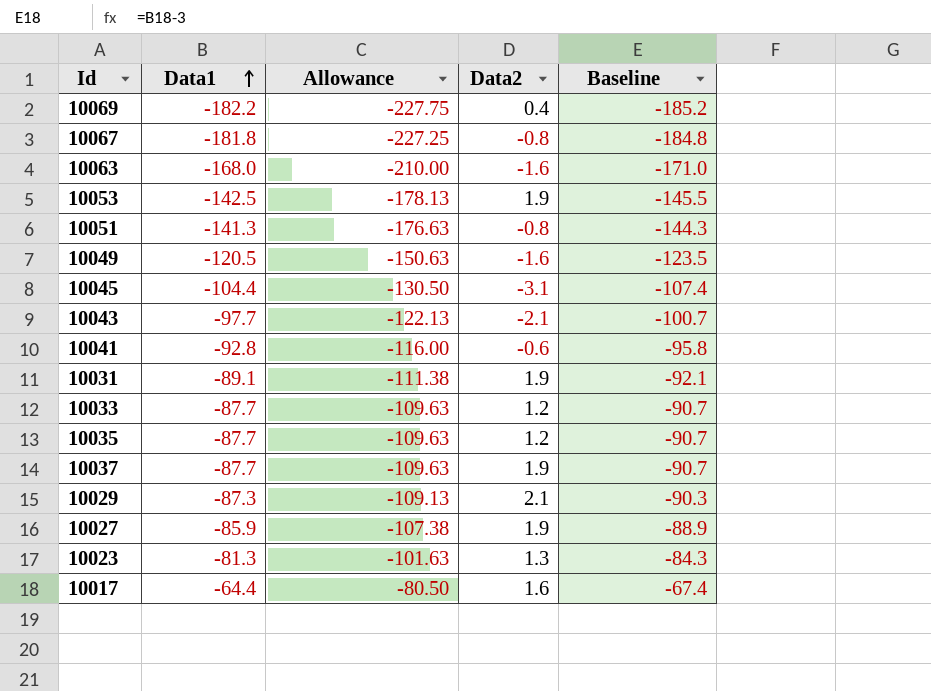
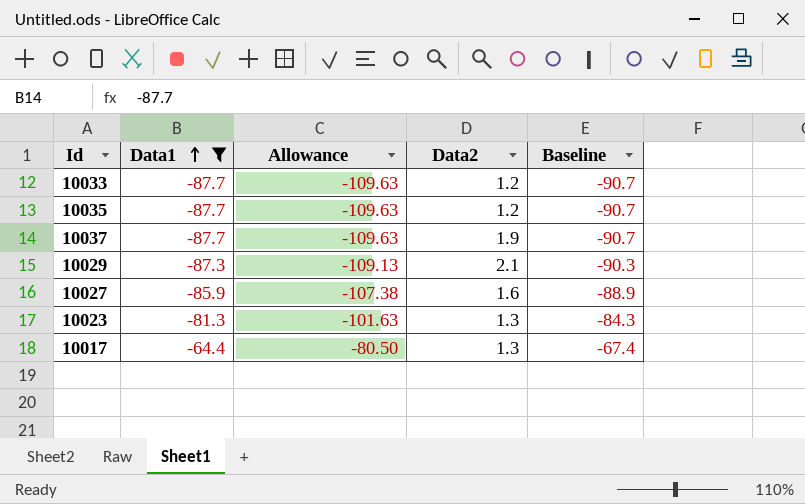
filter: none -> Data1 >= -87.7
10027 | Data2: 1.9 -> 1.6
10017 | Data2: 1.6 -> 1.3

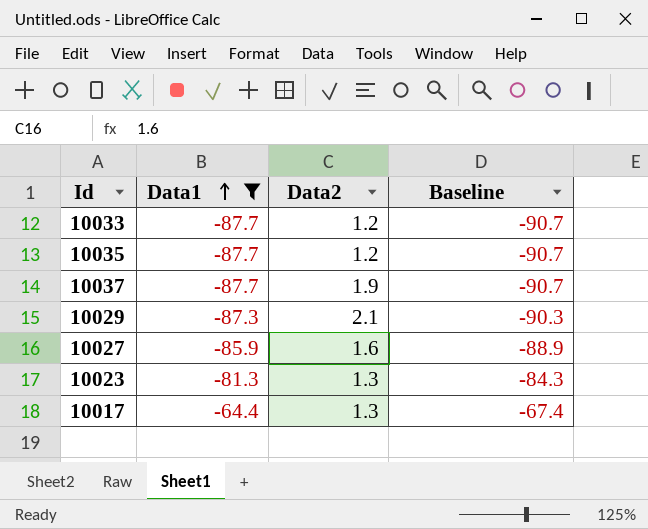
column Allowance | formula: [Data1] * 1.25 -> none

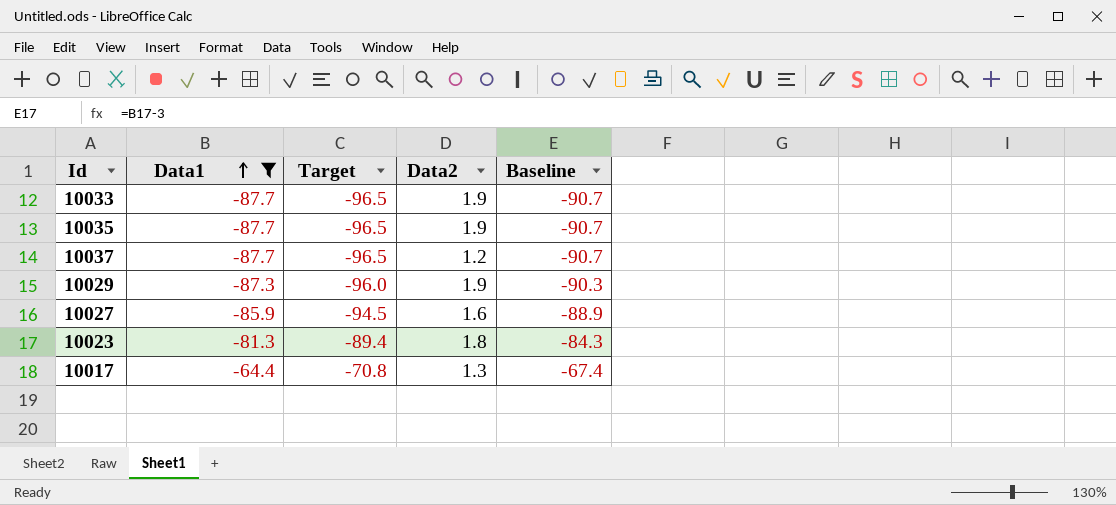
column Target | formula: none -> [Data1] * 1.1
10033 | Data2: 1.2 -> 1.9
10035 | Data2: 1.2 -> 1.9
10037 | Data2: 1.9 -> 1.2
10029 | Data2: 2.1 -> 1.9
10023 | Data2: 1.3 -> 1.8

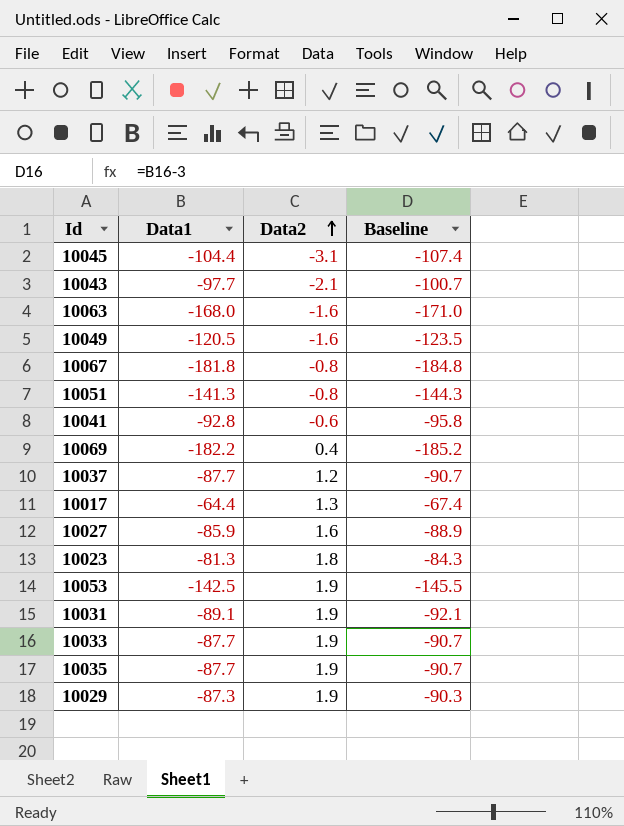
filter: Data1 >= -87.7 -> none
row order: Data1 ascending -> Data2 ascending
column Target | formula: [Data1] * 1.1 -> none

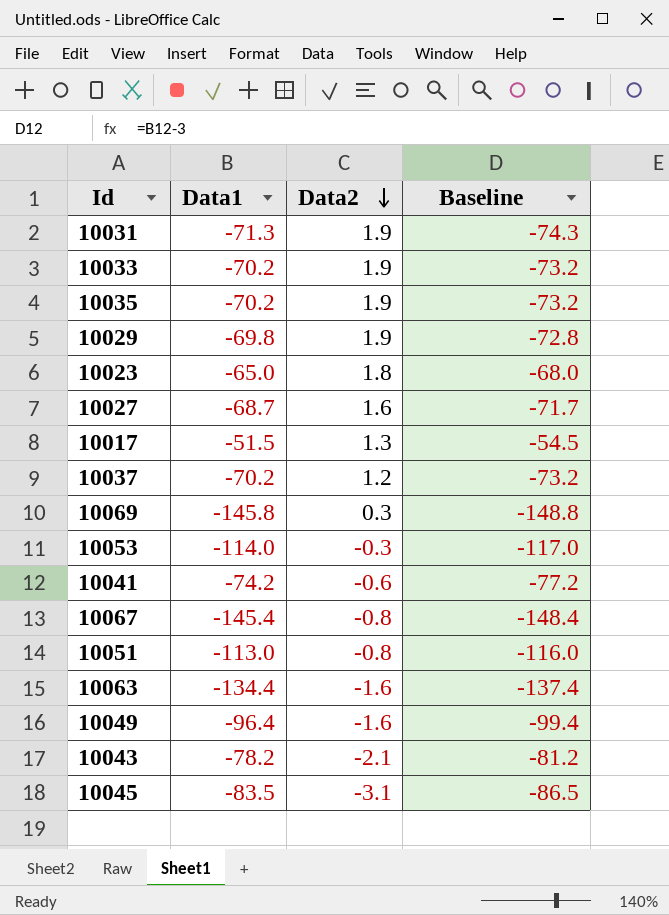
row order: Data2 ascending -> Data2 descending
10031 | Data1: -89.1 -> -71.3
10031 | Baseline: -92.1 -> -74.3
10033 | Data1: -87.7 -> -70.2
10033 | Baseline: -90.7 -> -73.2
10035 | Data1: -87.7 -> -70.2
10035 | Baseline: -90.7 -> -73.2
10029 | Data1: -87.3 -> -69.8
10029 | Baseline: -90.3 -> -72.8
10023 | Data1: -81.3 -> -65.0
10023 | Baseline: -84.3 -> -68.0
10027 | Data1: -85.9 -> -68.7
10027 | Baseline: -88.9 -> -71.7
10017 | Data1: -64.4 -> -51.5
10017 | Baseline: -67.4 -> -54.5
10037 | Data1: -87.7 -> -70.2
10037 | Baseline: -90.7 -> -73.2
10069 | Data1: -182.2 -> -145.8
10069 | Data2: 0.4 -> 0.3
10069 | Baseline: -185.2 -> -148.8
10053 | Data1: -142.5 -> -114.0
10053 | Data2: 1.9 -> -0.3
10053 | Baseline: -145.5 -> -117.0
10041 | Data1: -92.8 -> -74.2
10041 | Baseline: -95.8 -> -77.2
10067 | Data1: -181.8 -> -145.4
10067 | Baseline: -184.8 -> -148.4
10051 | Data1: -141.3 -> -113.0
10051 | Baseline: -144.3 -> -116.0
10063 | Data1: -168.0 -> -134.4
10063 | Baseline: -171.0 -> -137.4
10049 | Data1: -120.5 -> -96.4
10049 | Baseline: -123.5 -> -99.4
10043 | Data1: -97.7 -> -78.2
10043 | Baseline: -100.7 -> -81.2
10045 | Data1: -104.4 -> -83.5
10045 | Baseline: -107.4 -> -86.5

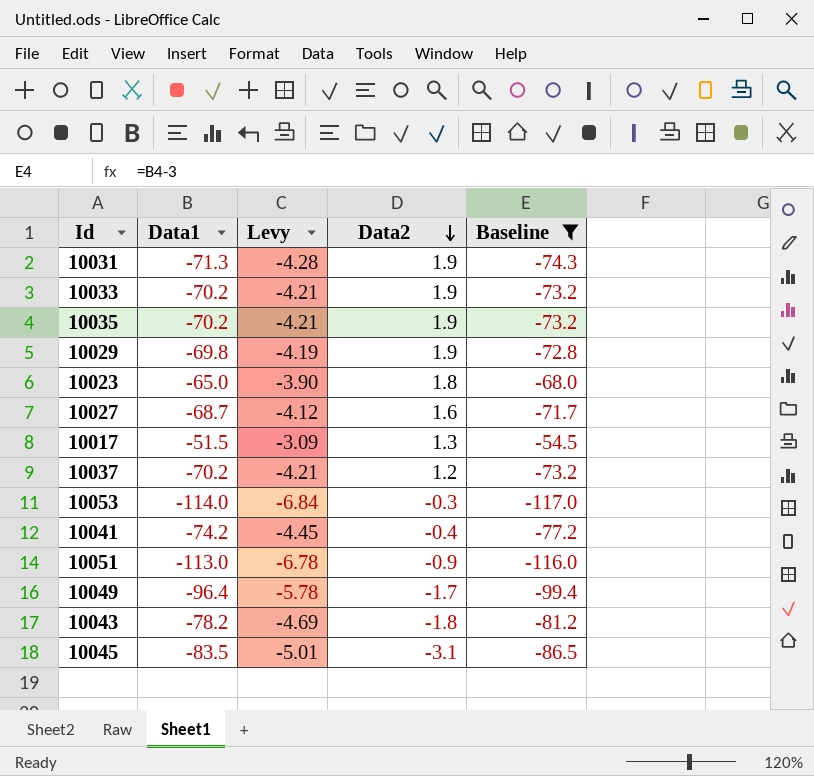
filter: none -> Baseline >= -117.0
column Levy | formula: none -> [Data1] * 0.06
10041 | Data2: -0.6 -> -0.4
10051 | Data2: -0.8 -> -0.9
10049 | Data2: -1.6 -> -1.7
10043 | Data2: -2.1 -> -1.8

